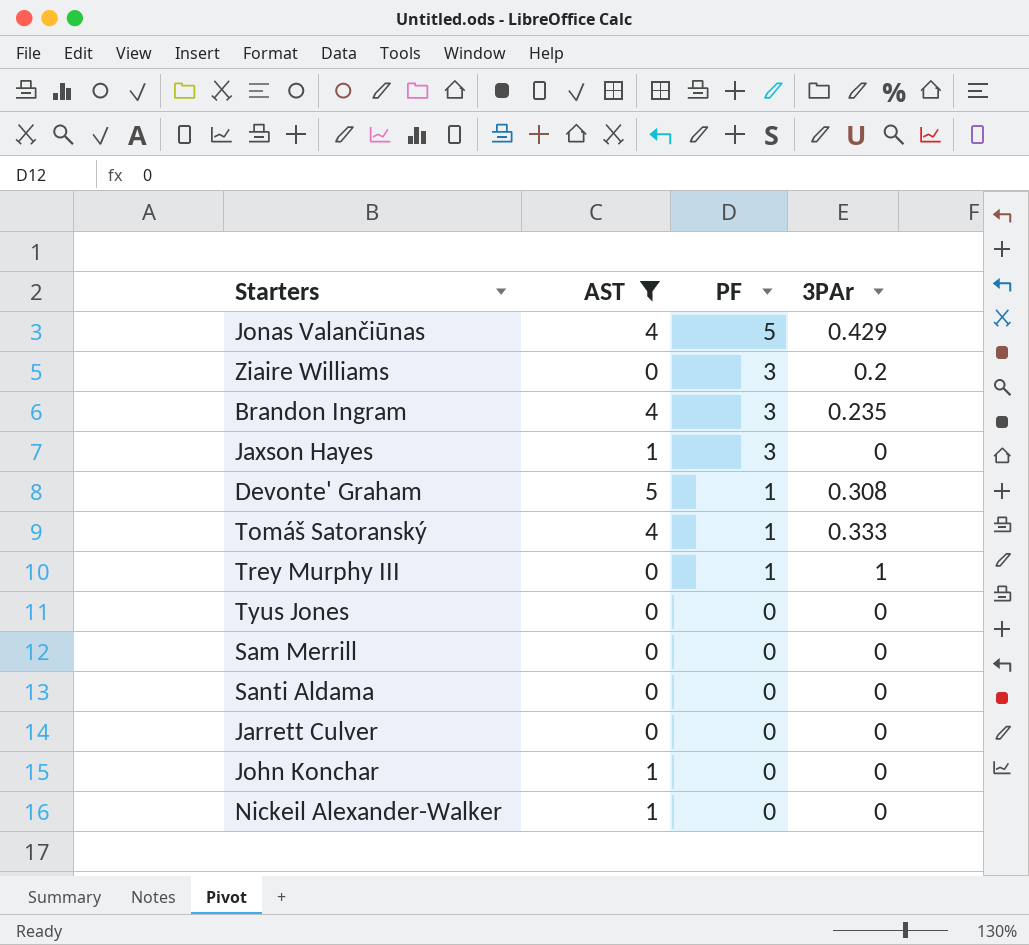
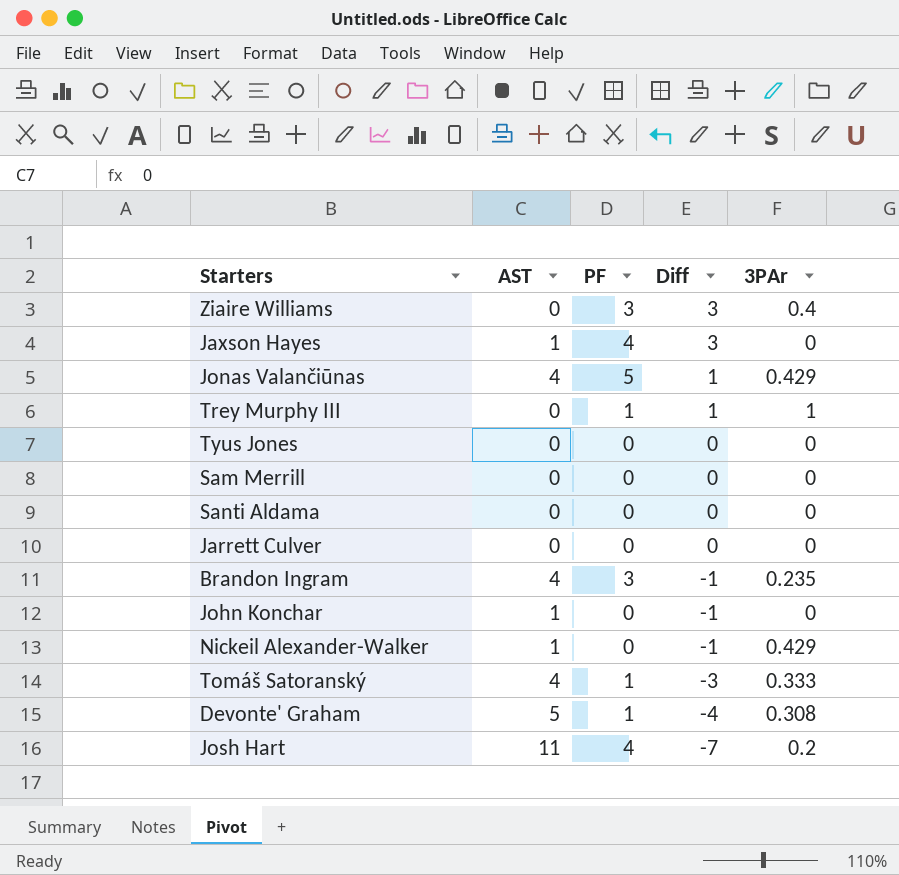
filter: AST != 11 -> none
row order: PF descending -> Diff descending
column Diff | formula: none -> [PF] - [AST]
Ziaire Williams | 3PAr: 0.2 -> 0.4
Jaxson Hayes | PF: 3 -> 4
Nickeil Alexander-Walker | 3PAr: 0 -> 0.429

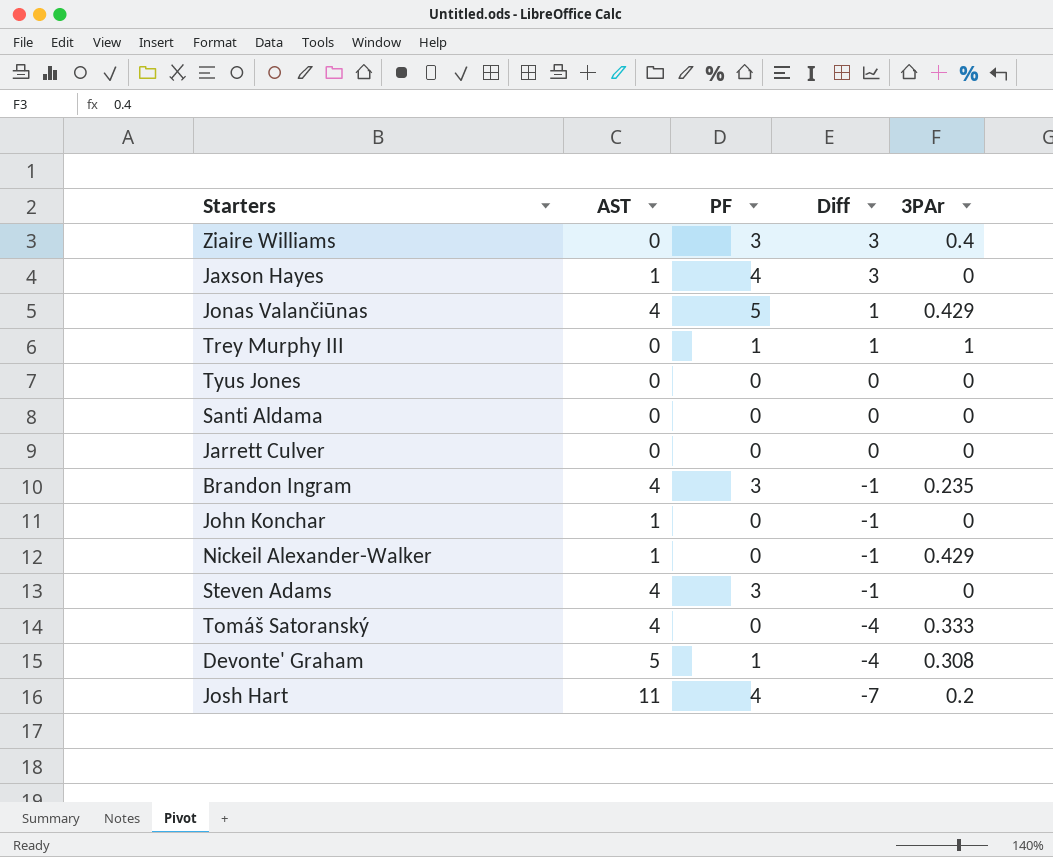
row Sam Merrill: 0 | 0 | 0 | 0 -> none
row Steven Adams: none -> 4 | 3 | -1 | 0
Tomáš Satoranský | PF: 1 -> 0
Tomáš Satoranský | Diff: -3 -> -4

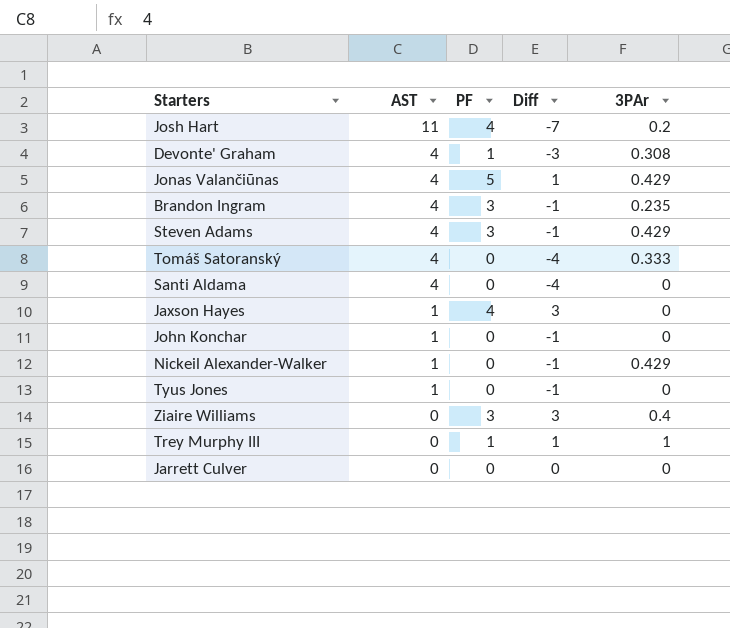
row order: Diff descending -> AST descending
Devonte' Graham | AST: 5 -> 4
Devonte' Graham | Diff: -4 -> -3
Steven Adams | 3PAr: 0 -> 0.429
Santi Aldama | AST: 0 -> 4
Santi Aldama | Diff: 0 -> -4
Tyus Jones | AST: 0 -> 1
Tyus Jones | Diff: 0 -> -1

